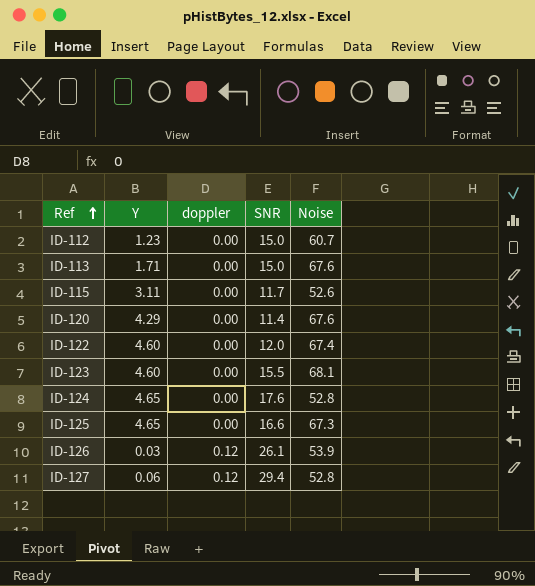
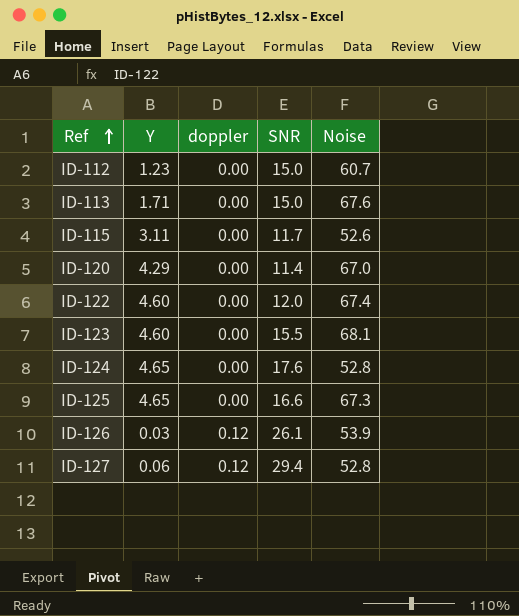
ID-120 | Noise: 67.6 -> 67.0

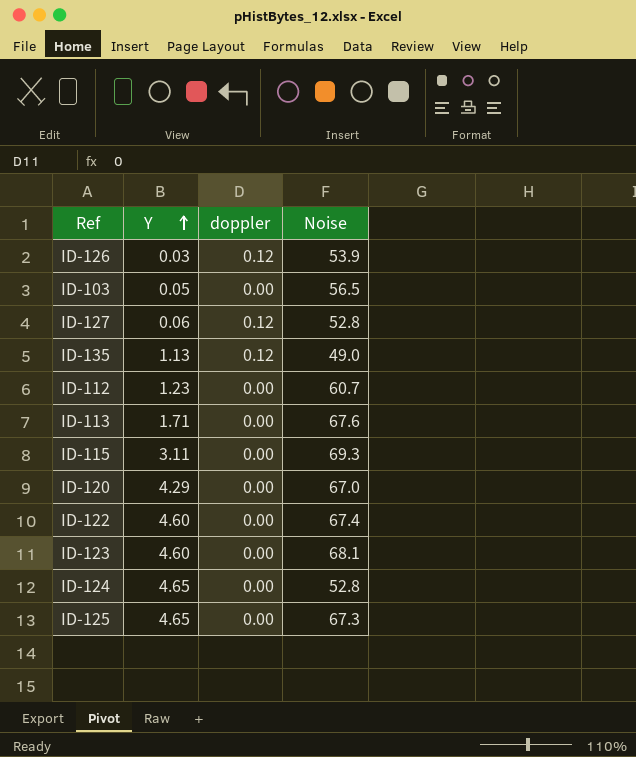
row order: Ref ascending -> Y ascending
column SNR | position: 4 -> none
row ID-103: none -> 0.05 | 0.00 | 56.5
row ID-135: none -> 1.13 | 0.12 | 49.0
ID-115 | Noise: 52.6 -> 69.3

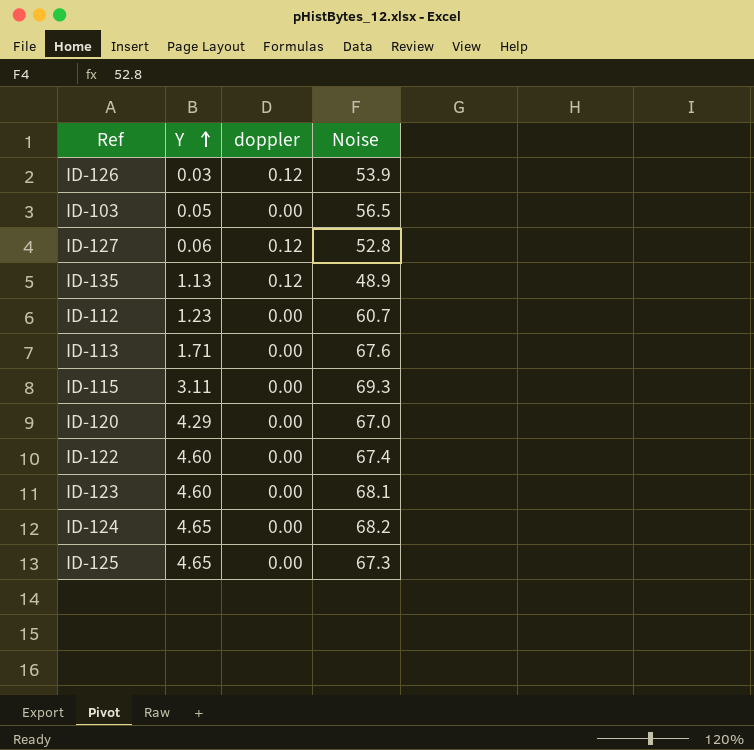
ID-135 | Noise: 49.0 -> 48.9
ID-124 | Noise: 52.8 -> 68.2

